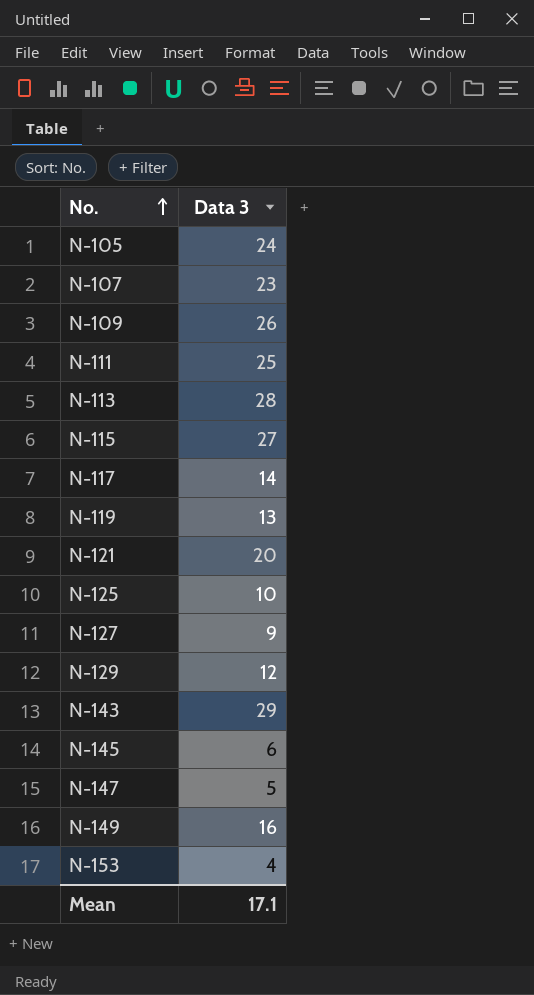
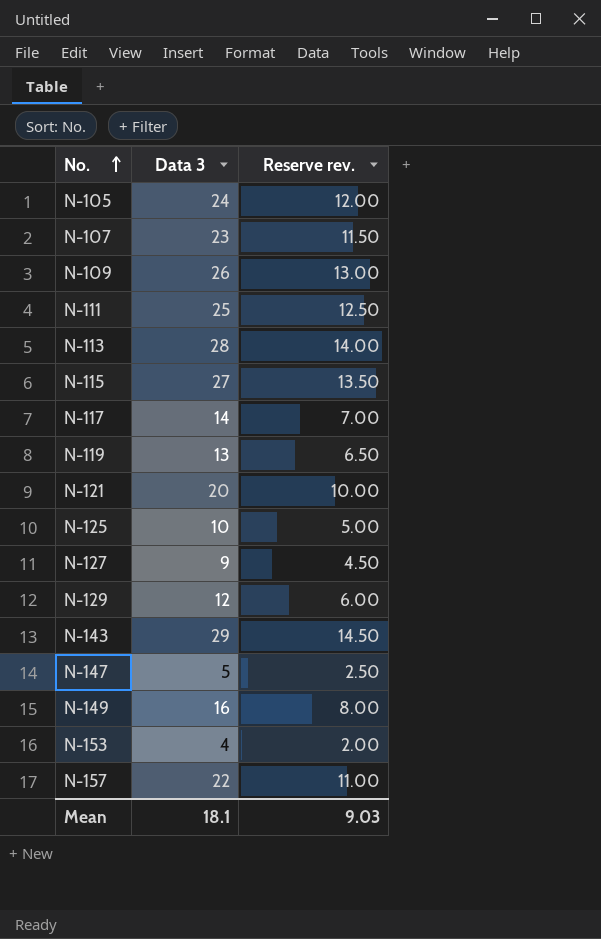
column Reserve rev. | formula: none -> [Data 3] * 0.5
row N-145: 6 -> none
row N-157: none -> 22 | 11.00
Mean | Data 3: 17.1 -> 18.1

